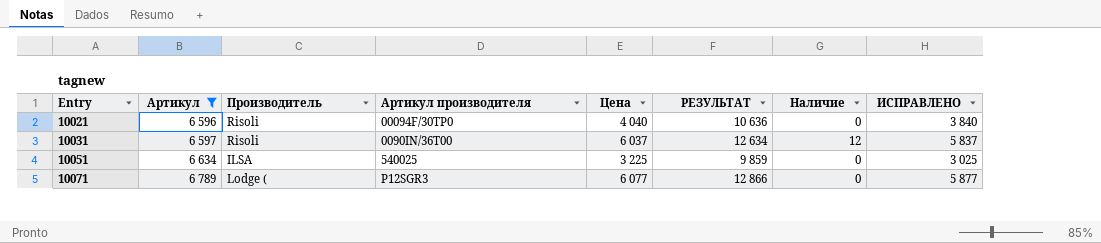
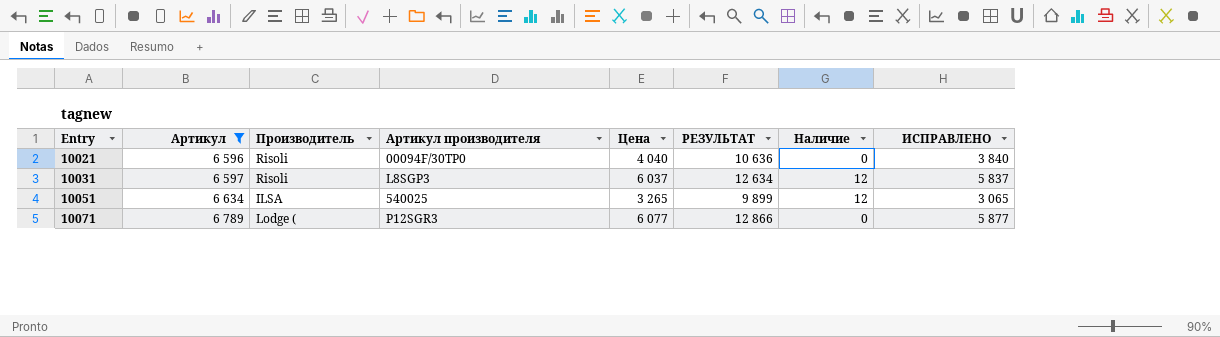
10031 | Артикул производителя: 0090IN/36T00 -> L8SGP3
10051 | Цена: 3 225 -> 3 265
10051 | РЕЗУЛЬТАТ: 9 859 -> 9 899
10051 | Наличие: 0 -> 12
10051 | ИСПРАВЛЕНО: 3 025 -> 3 065

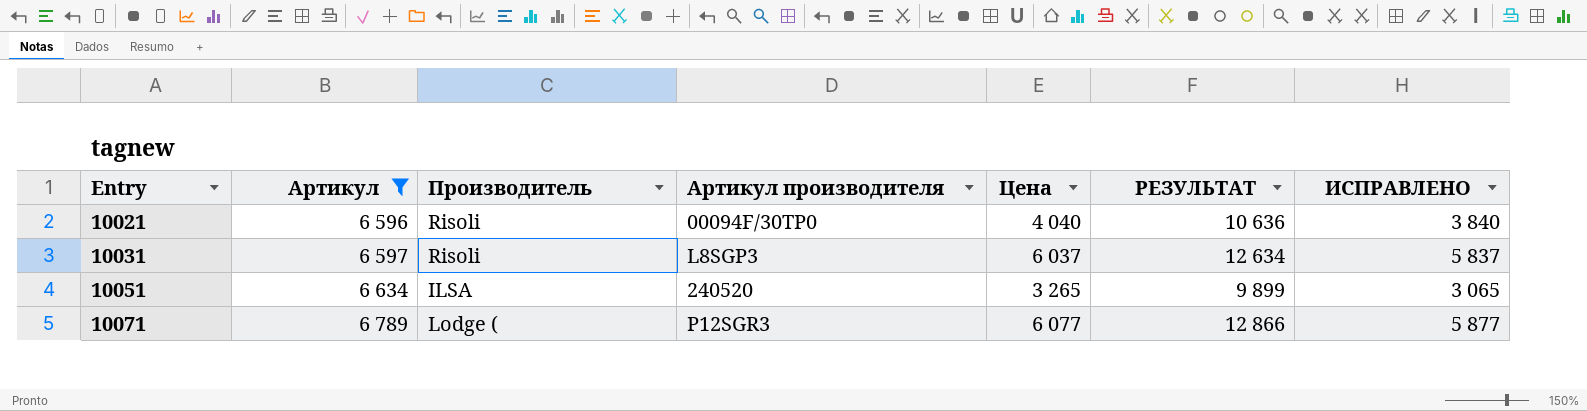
column Наличие | position: 7 -> none
10051 | Артикул производителя: 540025 -> 240520

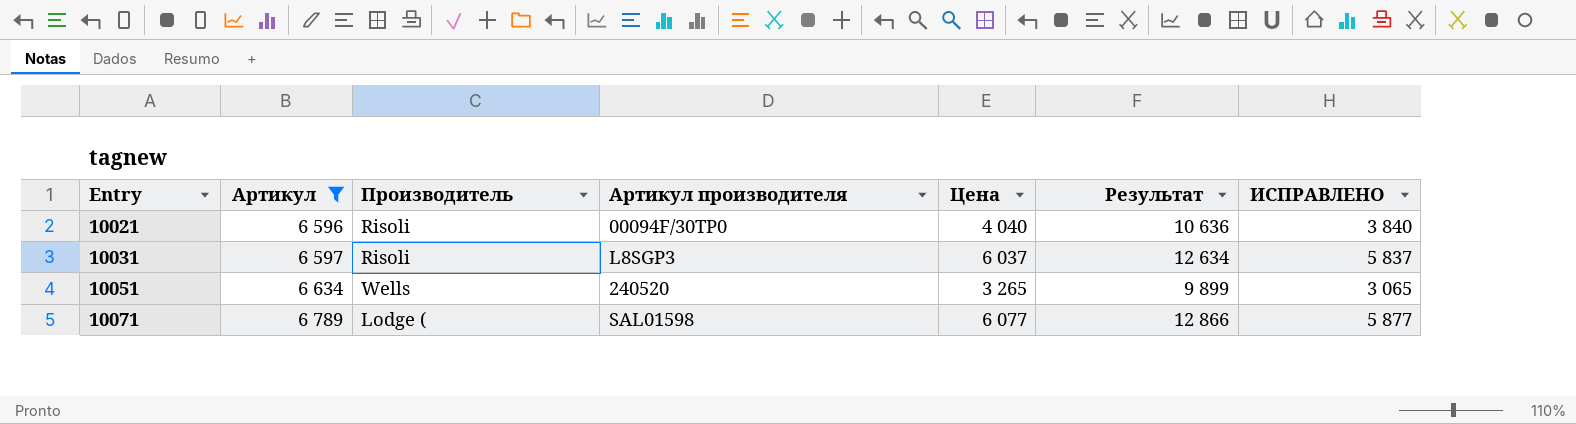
column name: РЕЗУЛЬТАТ -> Результат
10051 | Производитель: ILSA -> Wells
10071 | Артикул производителя: P12SGR3 -> SAL01598

